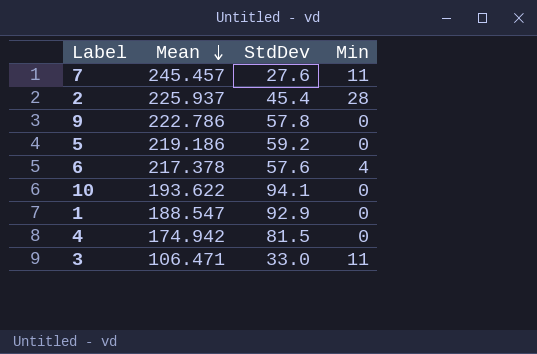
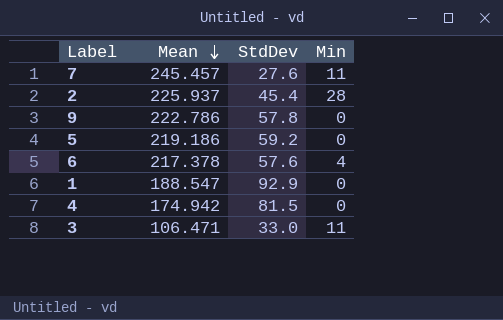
row 10: 193.622 | 94.1 | 0 -> none

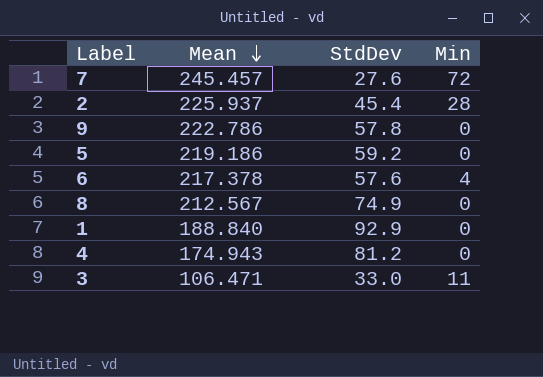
7 | Min: 11 -> 72
row 8: none -> 212.567 | 74.9 | 0
1 | Mean: 188.547 -> 188.840
4 | Mean: 174.942 -> 174.943
4 | StdDev: 81.5 -> 81.2

